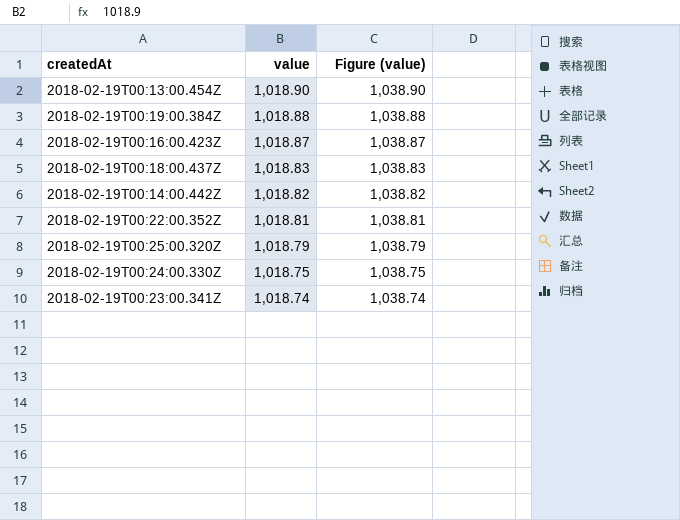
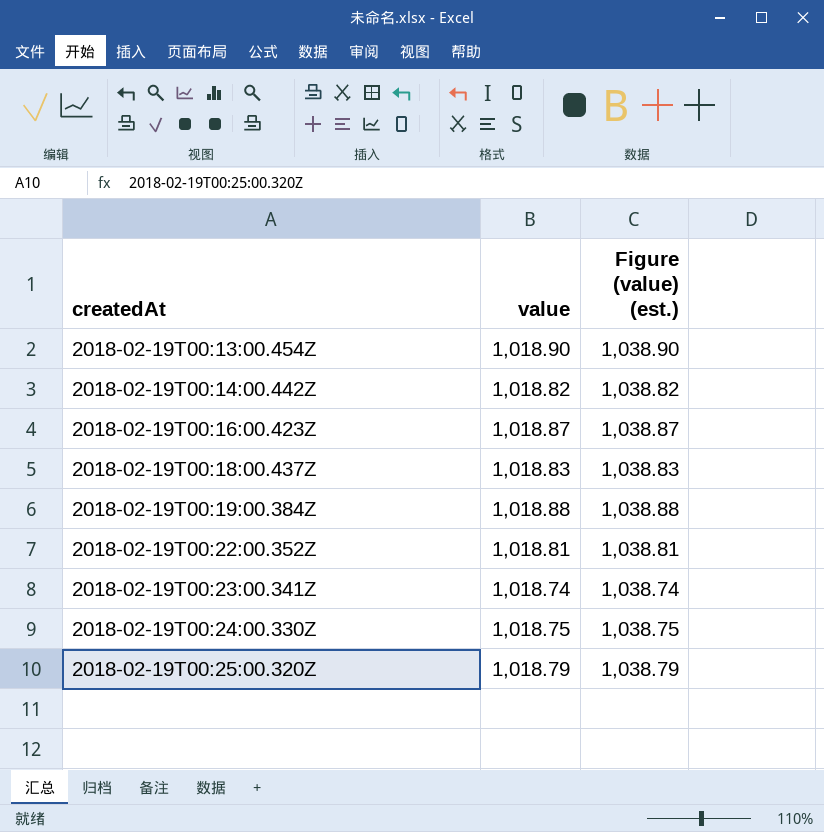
row order: value descending -> createdAt ascending
column name: Figure (value) -> Figure (value) (est.)

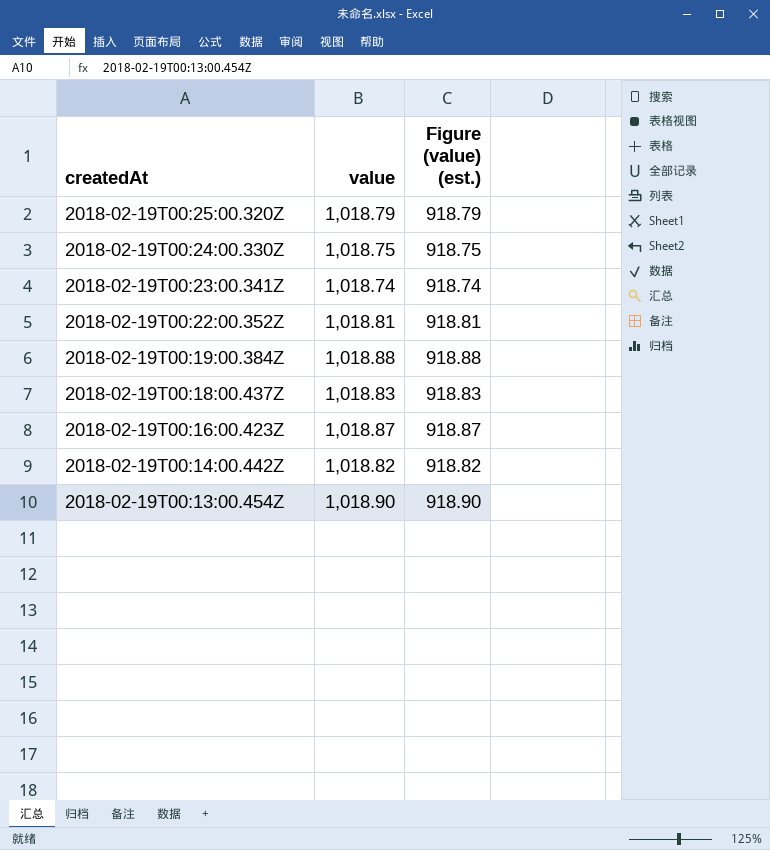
row order: createdAt ascending -> createdAt descending
column Figure (value) (est.) | formula: [value] + 20 -> [value] - 100

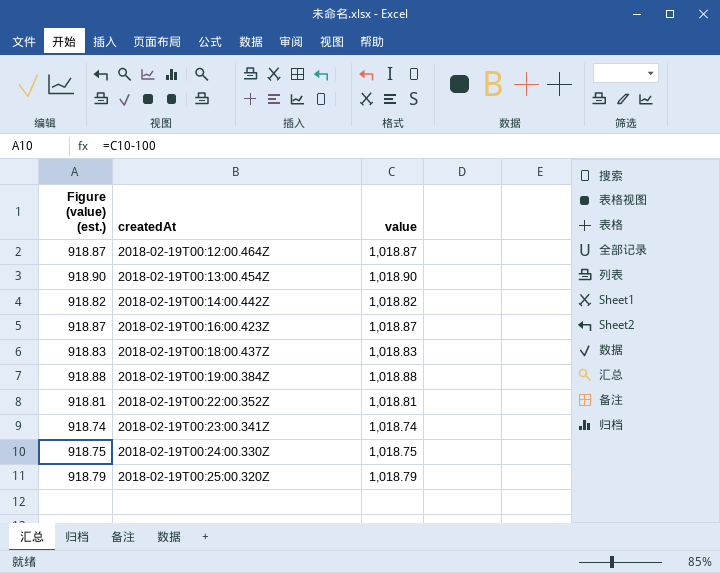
row order: createdAt descending -> createdAt ascending
column Figure (value) (est.) | position: 3 -> 1
row 2018-02-19T00:12:00.464Z: none -> 918.87 | 1,018.87

